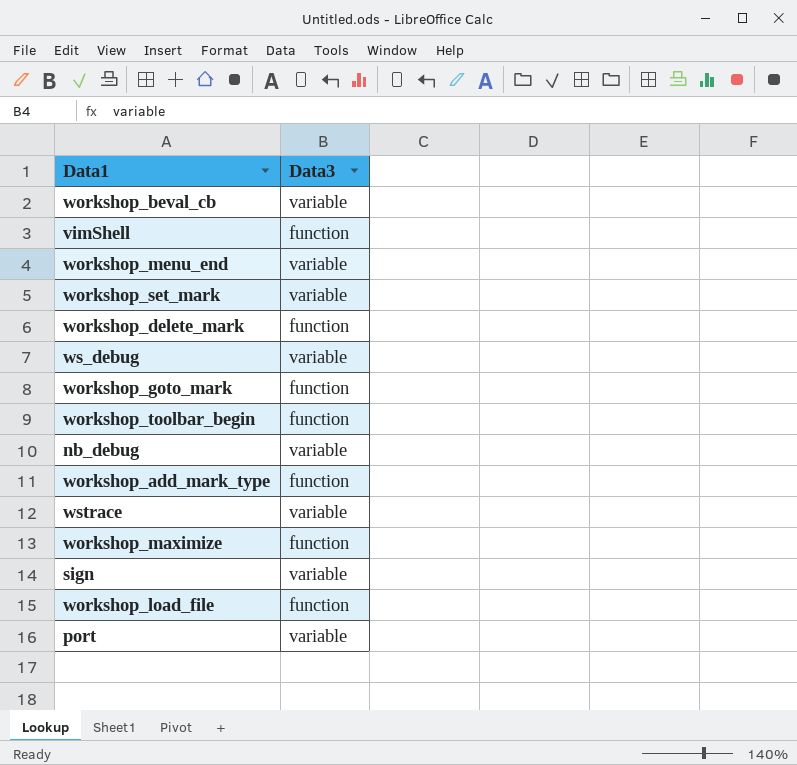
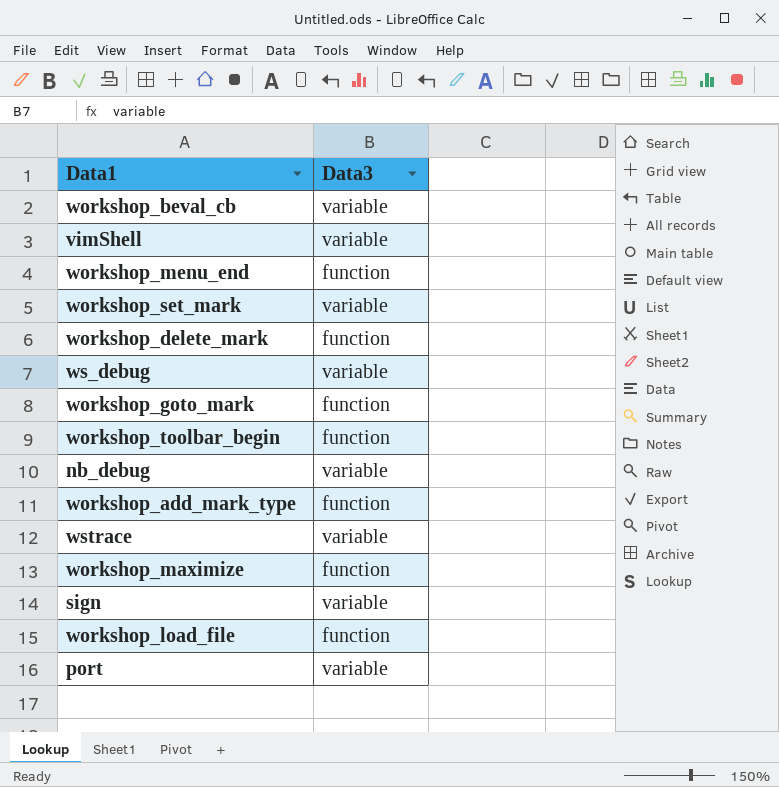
vimShell | Data3: function -> variable
workshop_menu_end | Data3: variable -> function

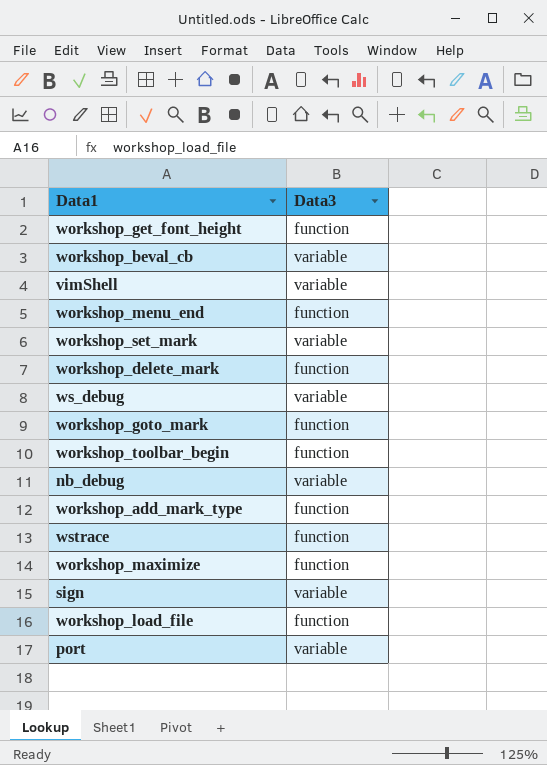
row workshop_get_font_height: none -> function
wstrace | Data3: variable -> function

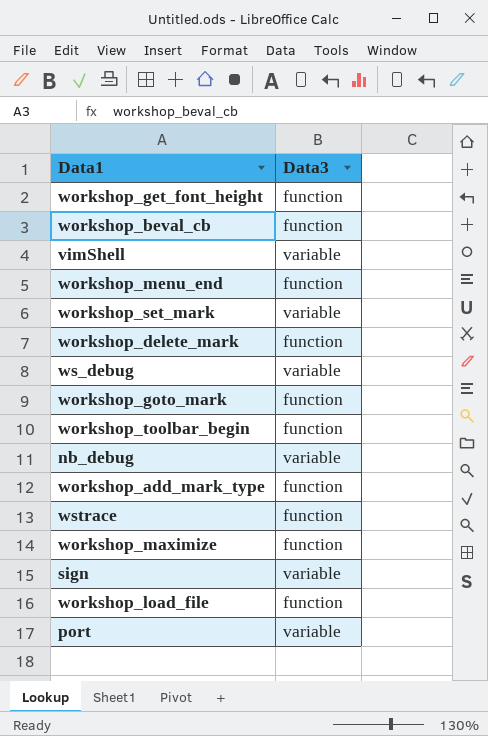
workshop_beval_cb | Data3: variable -> function

